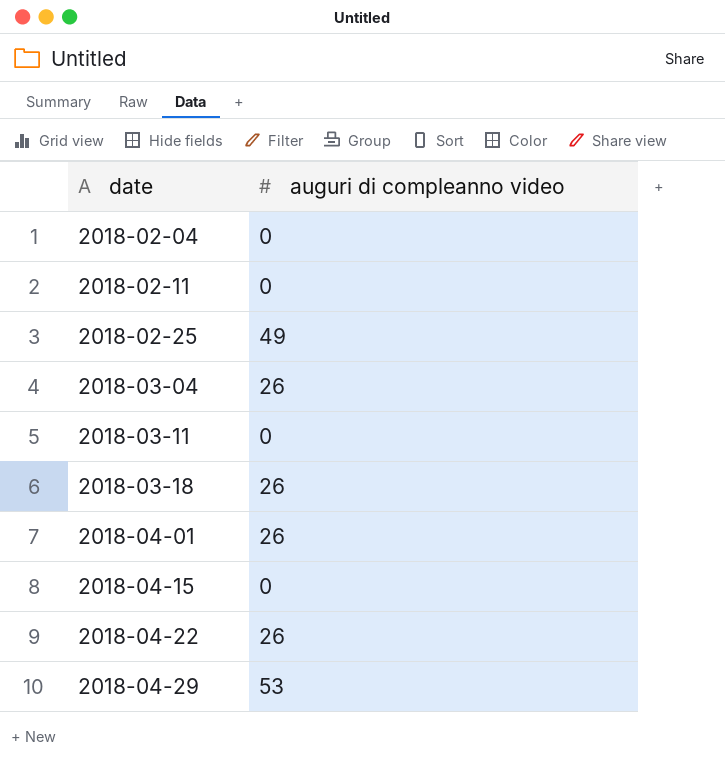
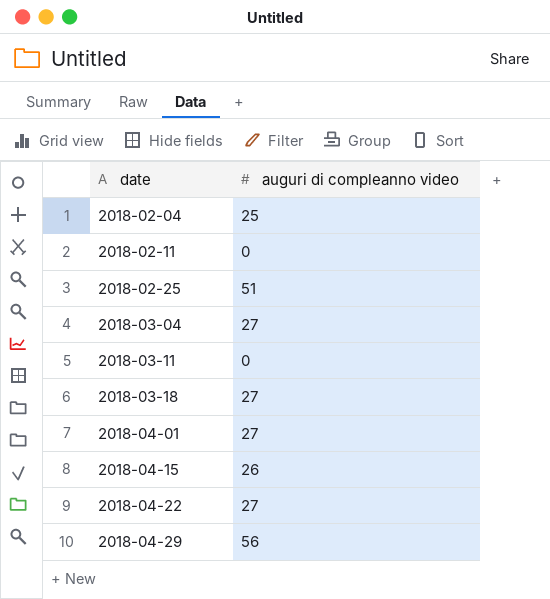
2018-02-04 | auguri di compleanno video: 0 -> 25
2018-02-25 | auguri di compleanno video: 49 -> 51
2018-03-04 | auguri di compleanno video: 26 -> 27
2018-03-18 | auguri di compleanno video: 26 -> 27
2018-04-01 | auguri di compleanno video: 26 -> 27
2018-04-15 | auguri di compleanno video: 0 -> 26
2018-04-22 | auguri di compleanno video: 26 -> 27
2018-04-29 | auguri di compleanno video: 53 -> 56

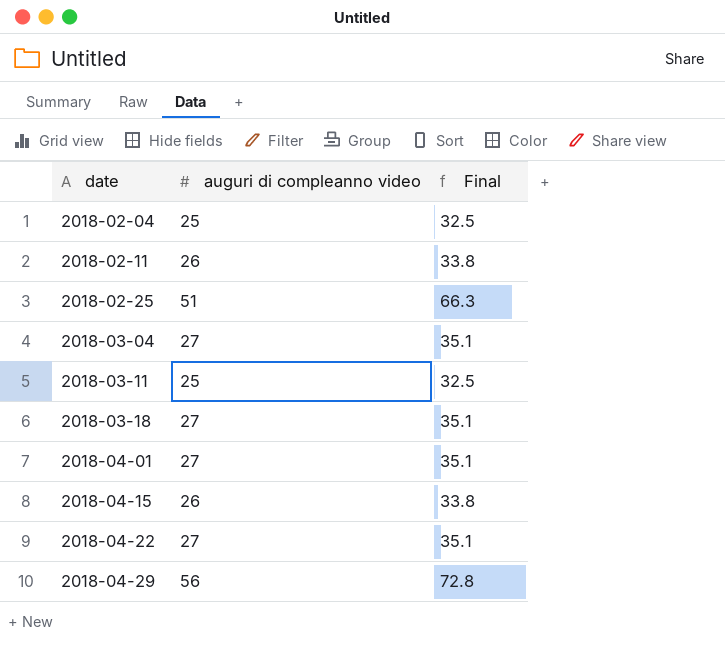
column Final | formula: none -> [auguri di compleanno video] * 1.3
2018-02-11 | auguri di compleanno video: 0 -> 26
2018-03-11 | auguri di compleanno video: 0 -> 25

